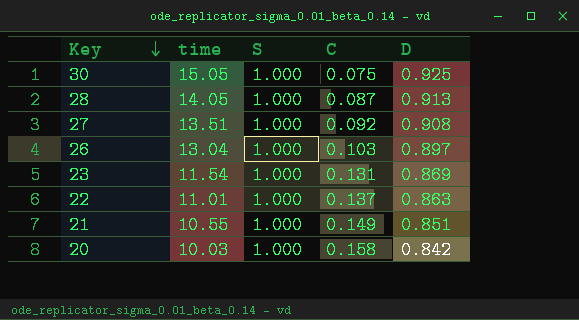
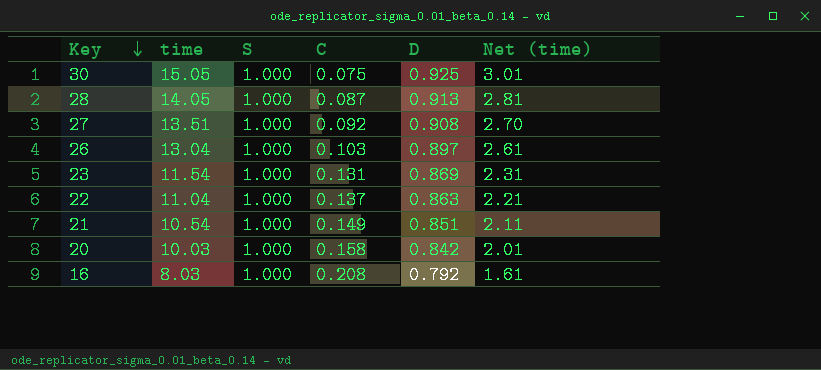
column Net (time) | formula: none -> [time] * 0.2
22 | time: 11.01 -> 11.04
21 | time: 10.55 -> 10.54
row 16: none -> 8.03 | 1.000 | 0.208 | 0.792 | 1.61

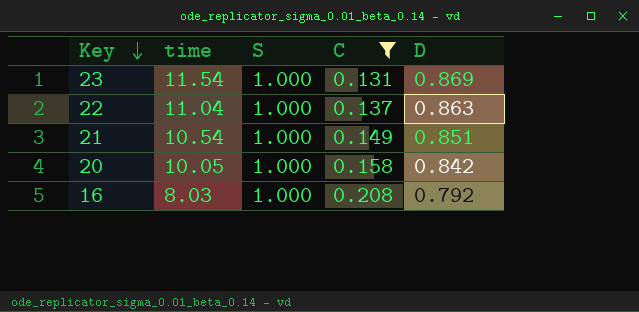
filter: none -> C >= 0.131
column Net (time) | formula: [time] * 0.2 -> none
20 | time: 10.03 -> 10.05

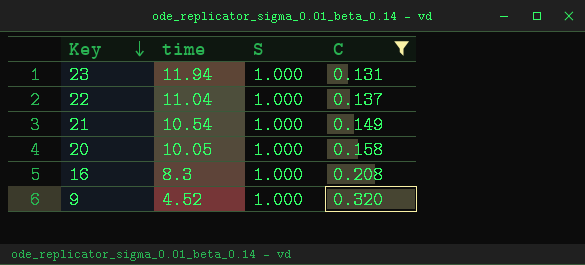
column D | formula: [S] - [C] -> none
23 | time: 11.54 -> 11.94
16 | time: 8.03 -> 8.3
row 9: none -> 4.52 | 1.000 | 0.320

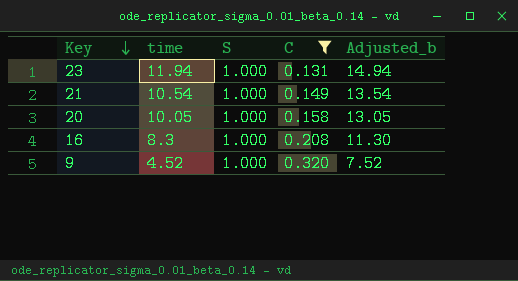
column Adjusted_b | formula: none -> [time] + 3
row 22: 11.04 | 1.000 | 0.137 -> none

